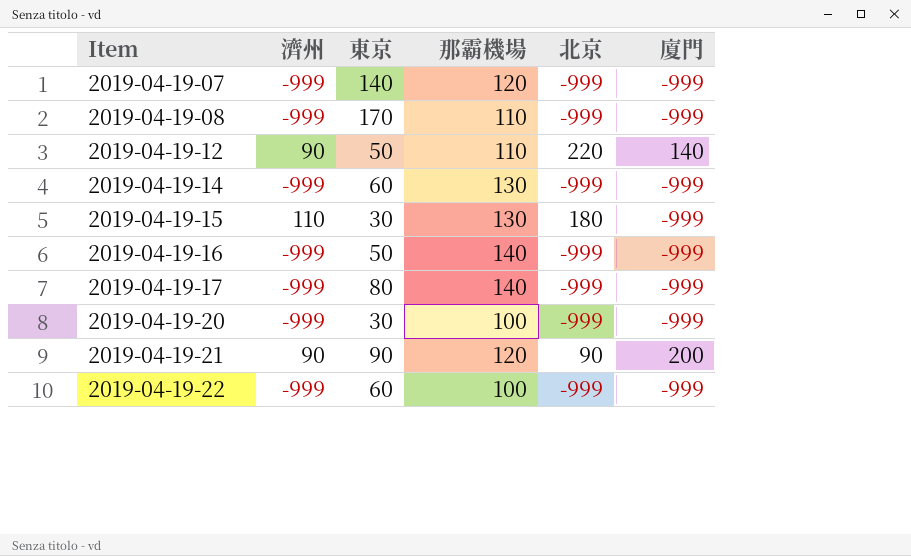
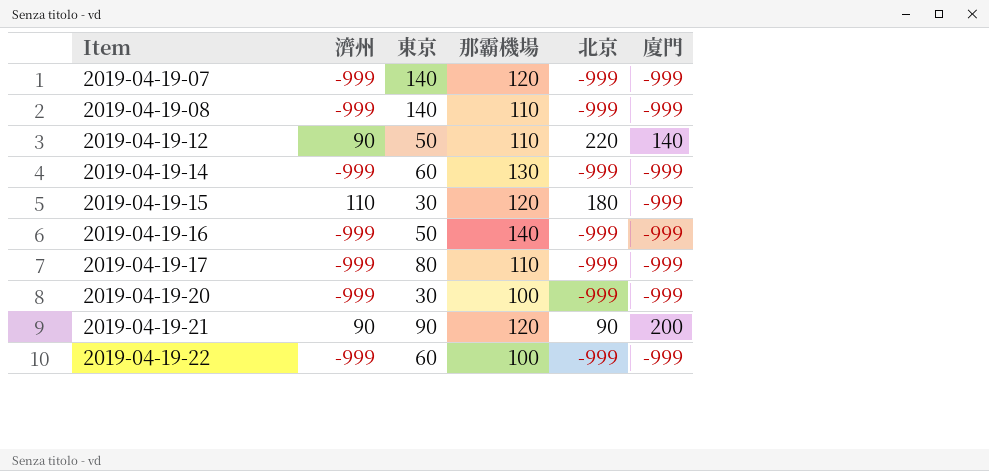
2019-04-19-08 | 東京: 170 -> 140
2019-04-19-15 | 那霸機場: 130 -> 120
2019-04-19-17 | 那霸機場: 140 -> 110

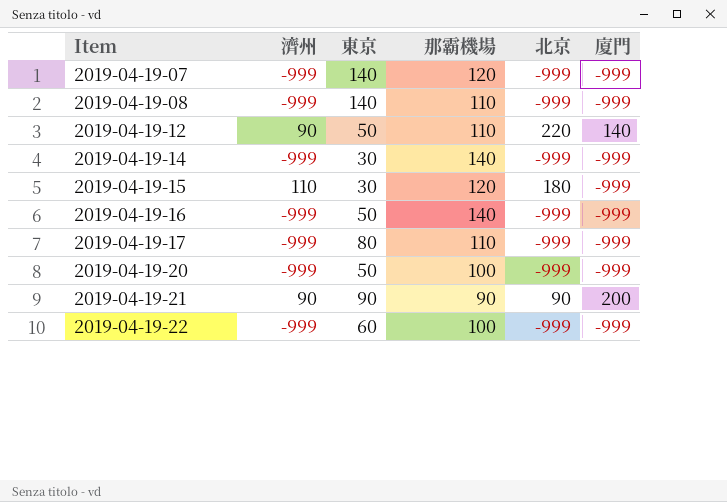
2019-04-19-14 | 東京: 60 -> 30
2019-04-19-14 | 那霸機場: 130 -> 140
2019-04-19-20 | 東京: 30 -> 50
2019-04-19-21 | 那霸機場: 120 -> 90

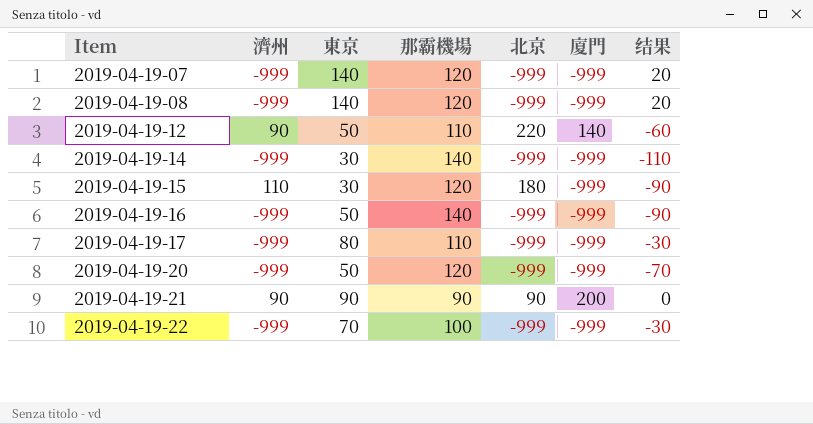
column 结果 | formula: none -> [東京] - [那霸機場]
2019-04-19-08 | 那霸機場: 110 -> 120
2019-04-19-20 | 那霸機場: 100 -> 120
2019-04-19-22 | 東京: 60 -> 70

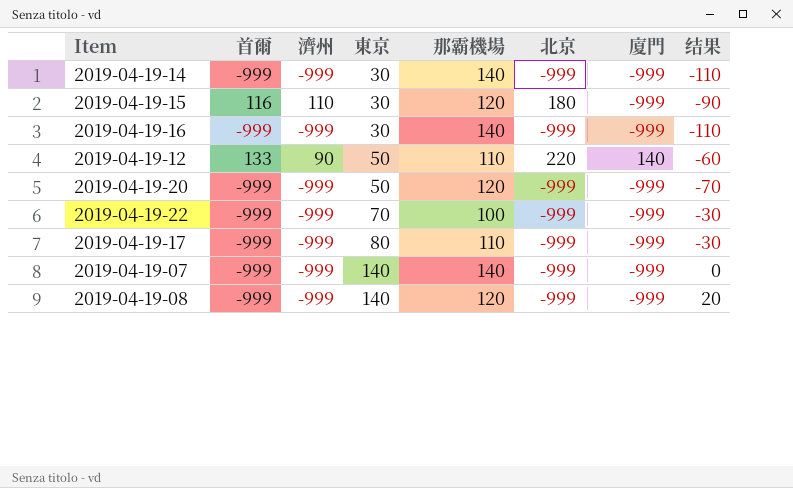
row order: Item ascending -> 東京 ascending
column 首爾 | position: none -> 2
row 2019-04-19-21: 90 | 90 | 90 | 90 | 200 | 0 -> none
2019-04-19-16 | 東京: 50 -> 30
2019-04-19-16 | 结果: -90 -> -110
2019-04-19-07 | 那霸機場: 120 -> 140
2019-04-19-07 | 结果: 20 -> 0

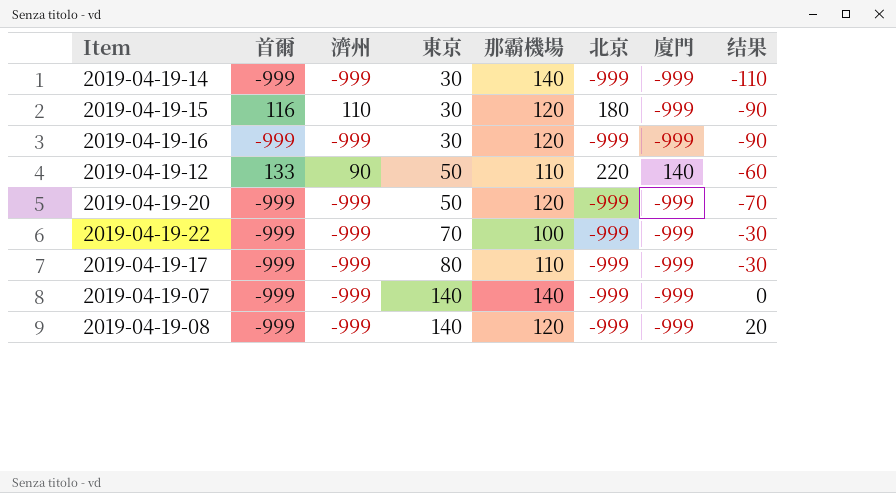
2019-04-19-16 | 那霸機場: 140 -> 120
2019-04-19-16 | 结果: -110 -> -90

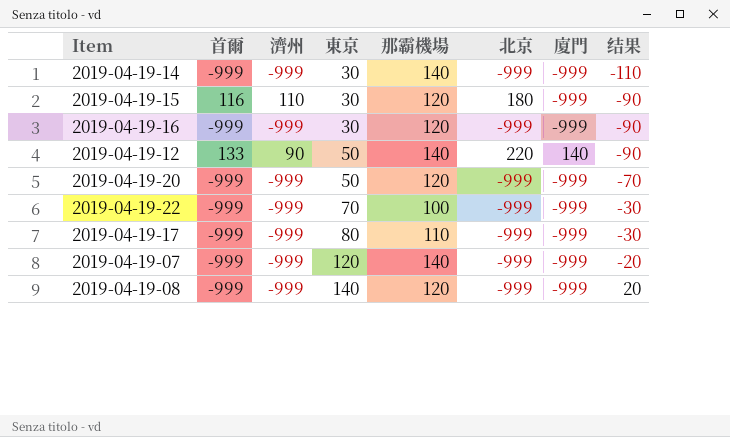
2019-04-19-12 | 那霸機場: 110 -> 140
2019-04-19-12 | 结果: -60 -> -90
2019-04-19-07 | 東京: 140 -> 120
2019-04-19-07 | 结果: 0 -> -20

